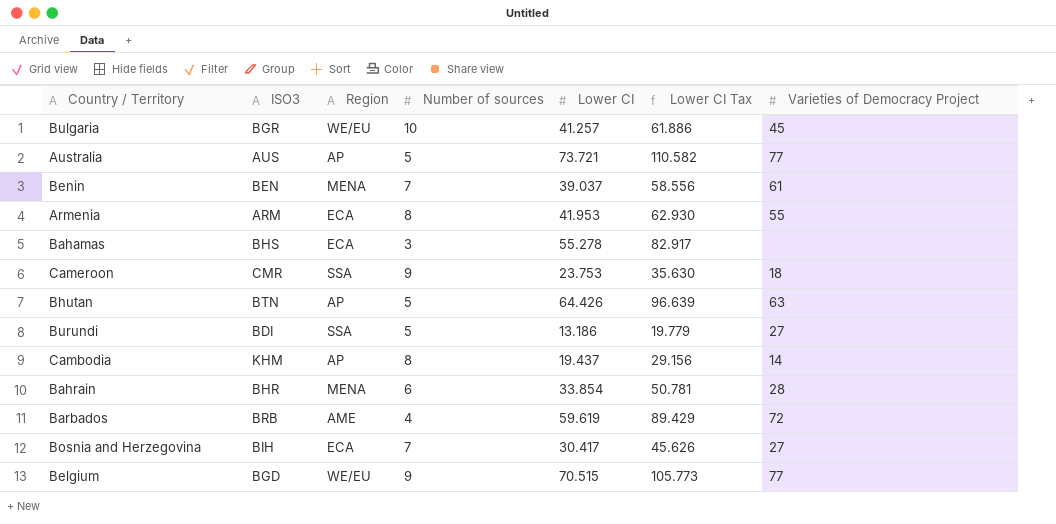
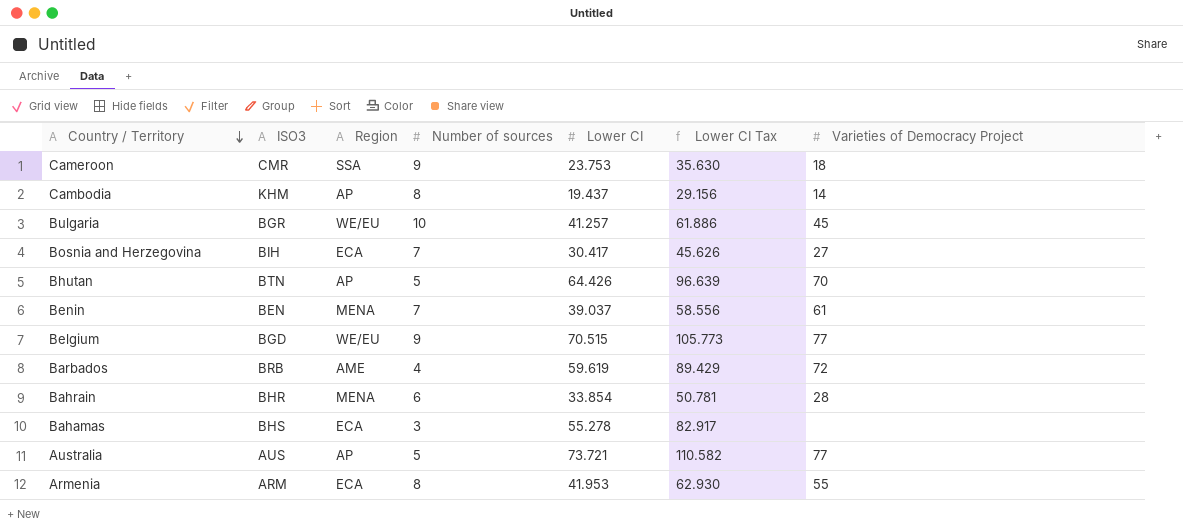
row order: none -> Country / Territory descending
row Burundi: BDI | SSA | 5 | 13.186 | 19.779 | 27 -> none
Bhutan | Varieties of Democracy Project: 63 -> 70

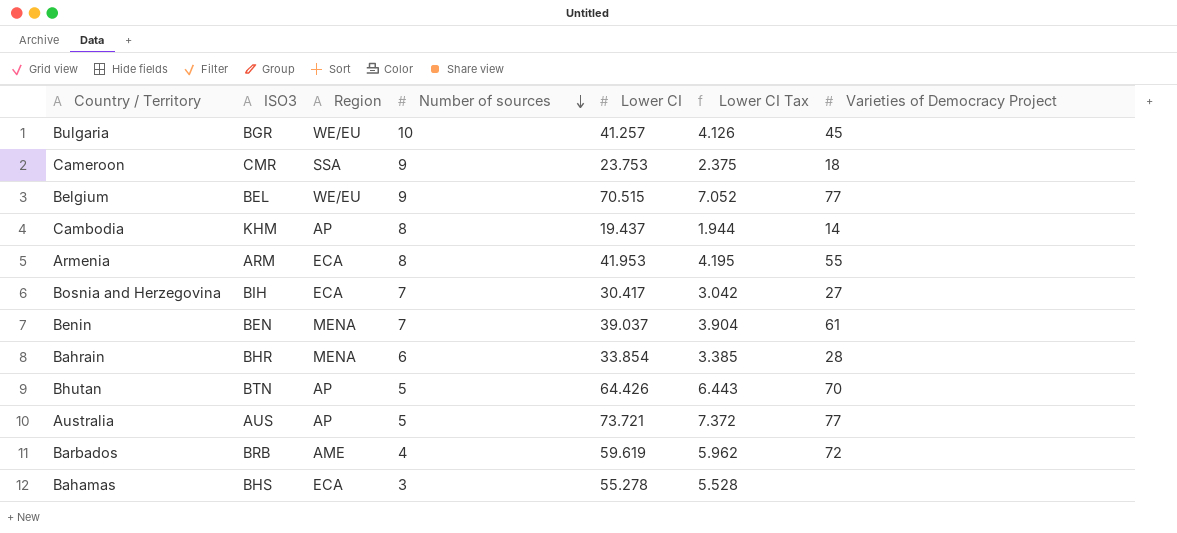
row order: Country / Territory descending -> Number of sources descending
column Lower CI Tax | formula: [Lower CI] * 1.5 -> [Lower CI] * 0.1
Belgium | ISO3: BGD -> BEL

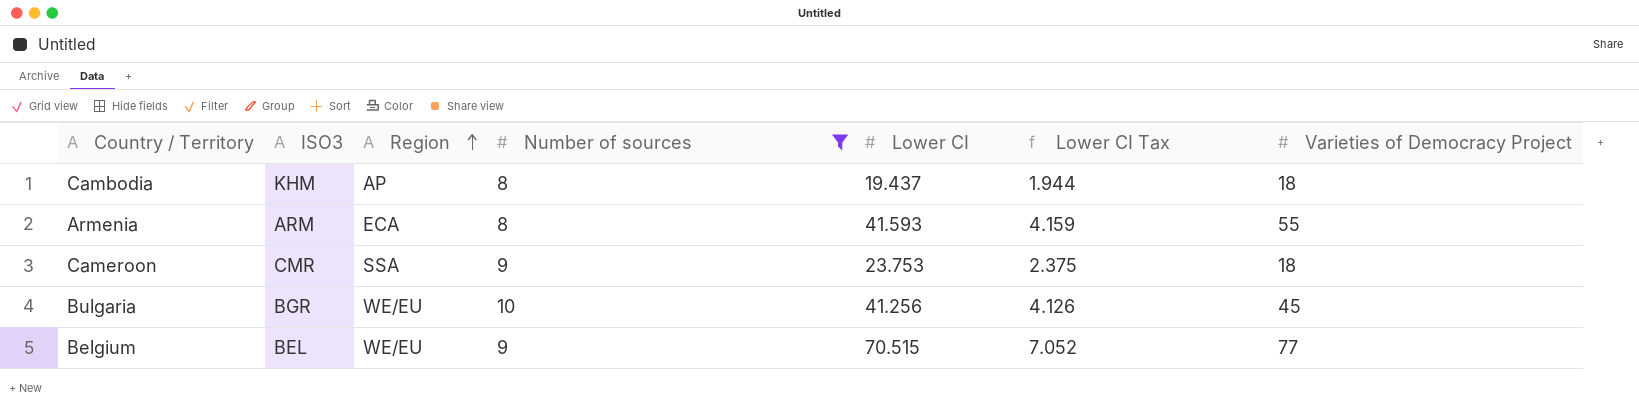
filter: none -> Number of sources >= 8
row order: Number of sources descending -> Region ascending
Cambodia | Varieties of Democracy Project: 14 -> 18
Armenia | Lower CI: 41.953 -> 41.593
Armenia | Lower CI Tax: 4.195 -> 4.159
Bulgaria | Lower CI: 41.257 -> 41.256

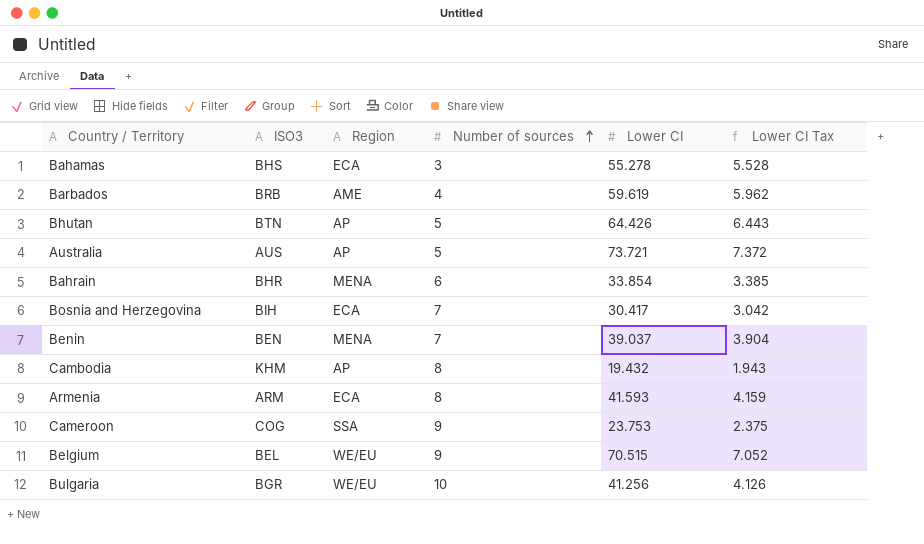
filter: Number of sources >= 8 -> none
row order: Region ascending -> Number of sources ascending
column Varieties of Democracy Project | position: 7 -> none
Cambodia | Lower CI: 19.437 -> 19.432
Cambodia | Lower CI Tax: 1.944 -> 1.943
Cameroon | ISO3: CMR -> COG

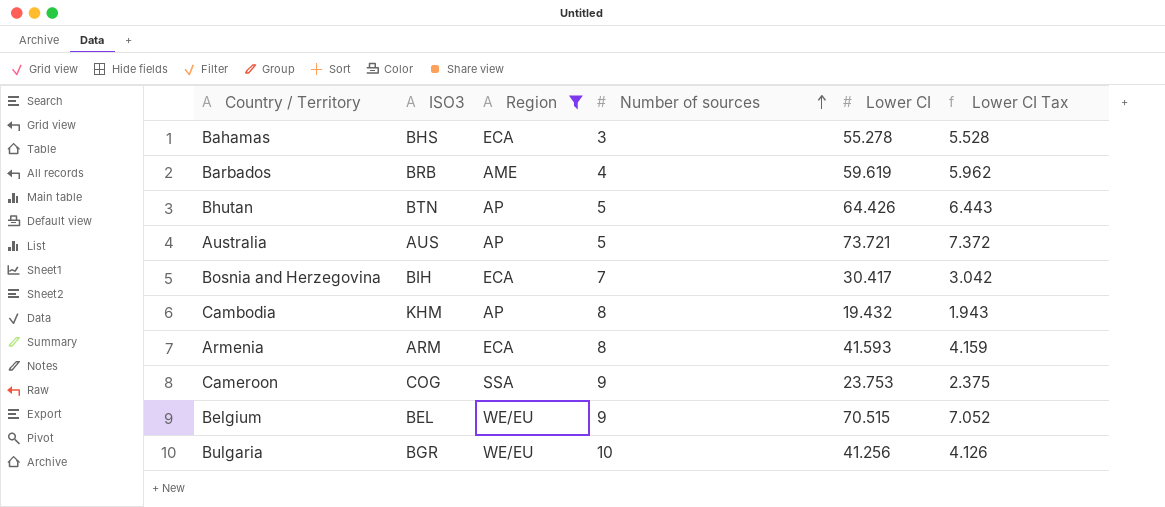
filter: none -> Region != MENA

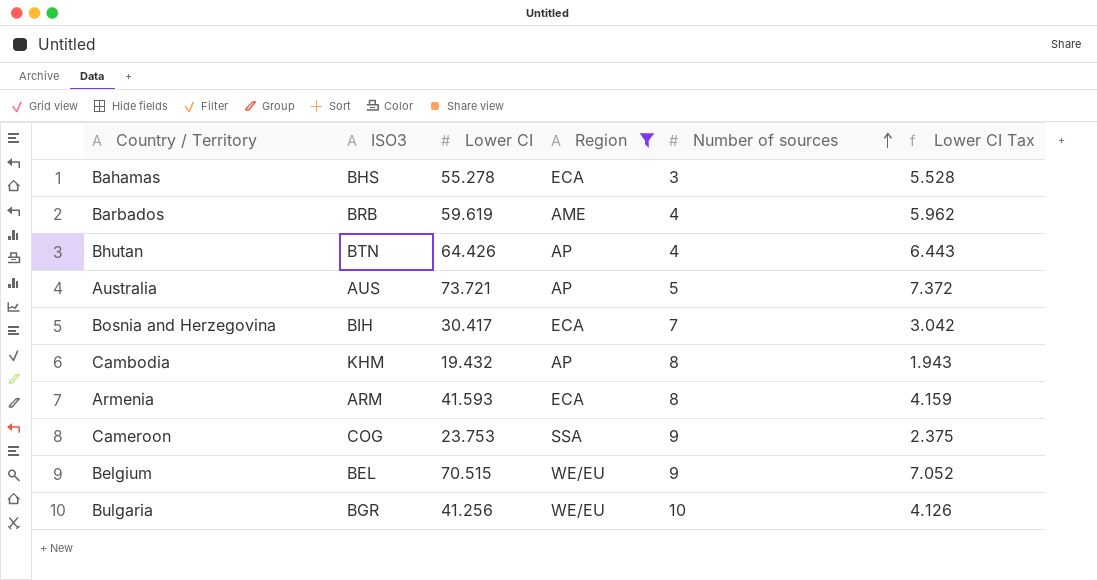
column Lower CI | position: 5 -> 3
Bhutan | Number of sources: 5 -> 4

